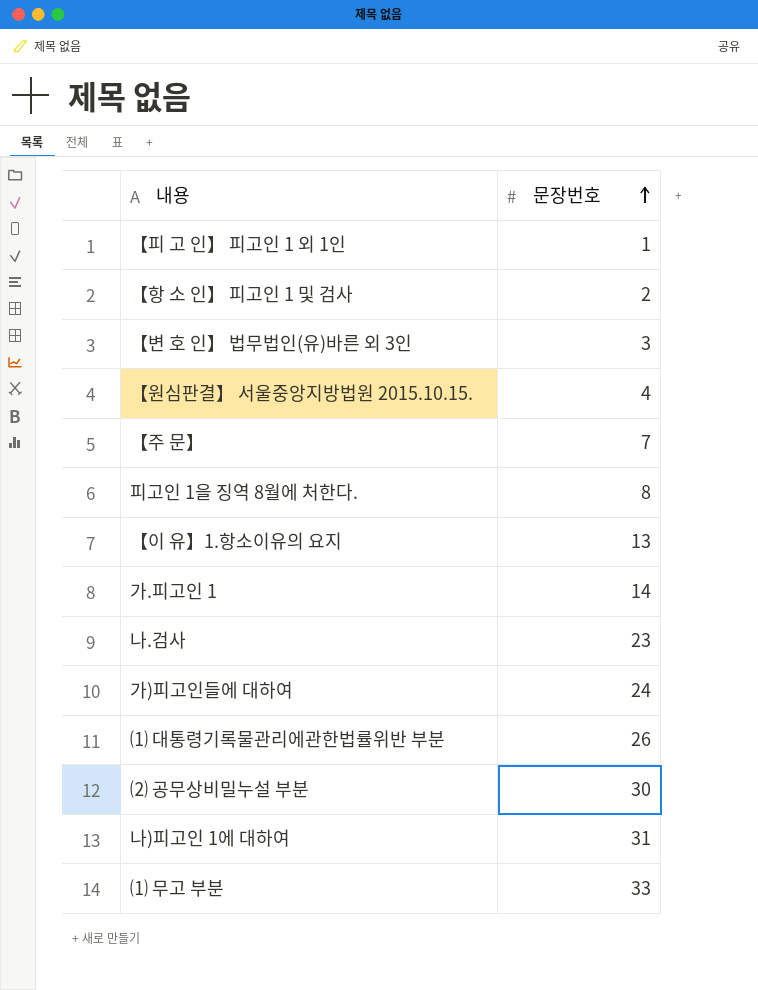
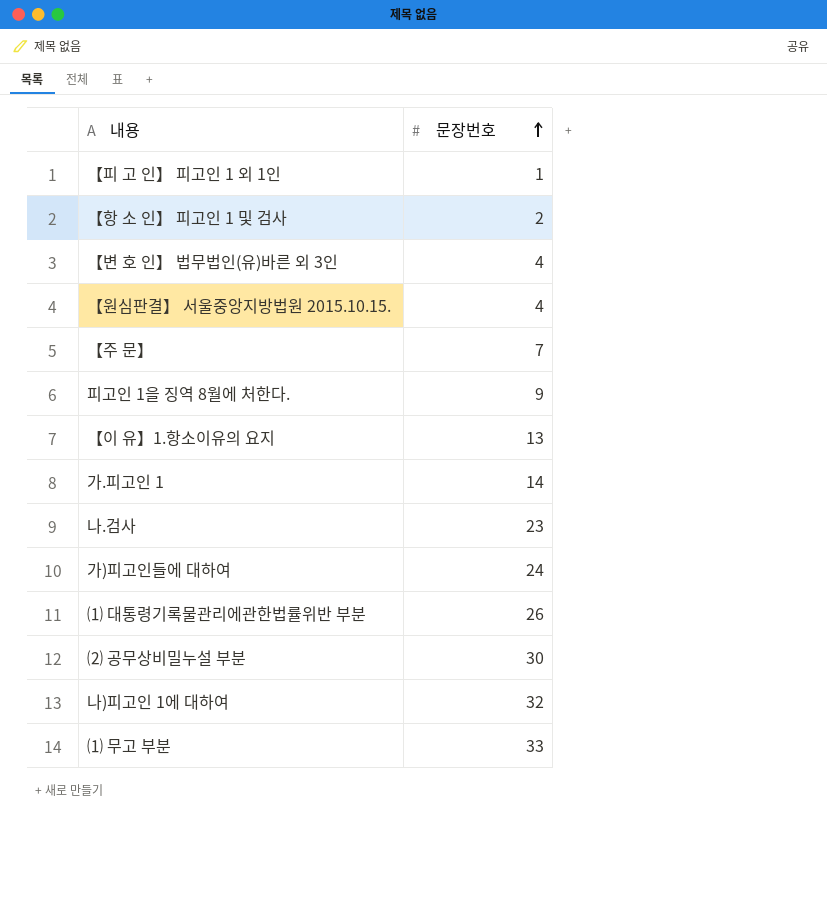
【변 호 인】 법무법인(유)바른 외 3인 | 문장번호: 3 -> 4
피고인 1을 징역 8월에 처한다. | 문장번호: 8 -> 9
나)피고인 1에 대하여 | 문장번호: 31 -> 32

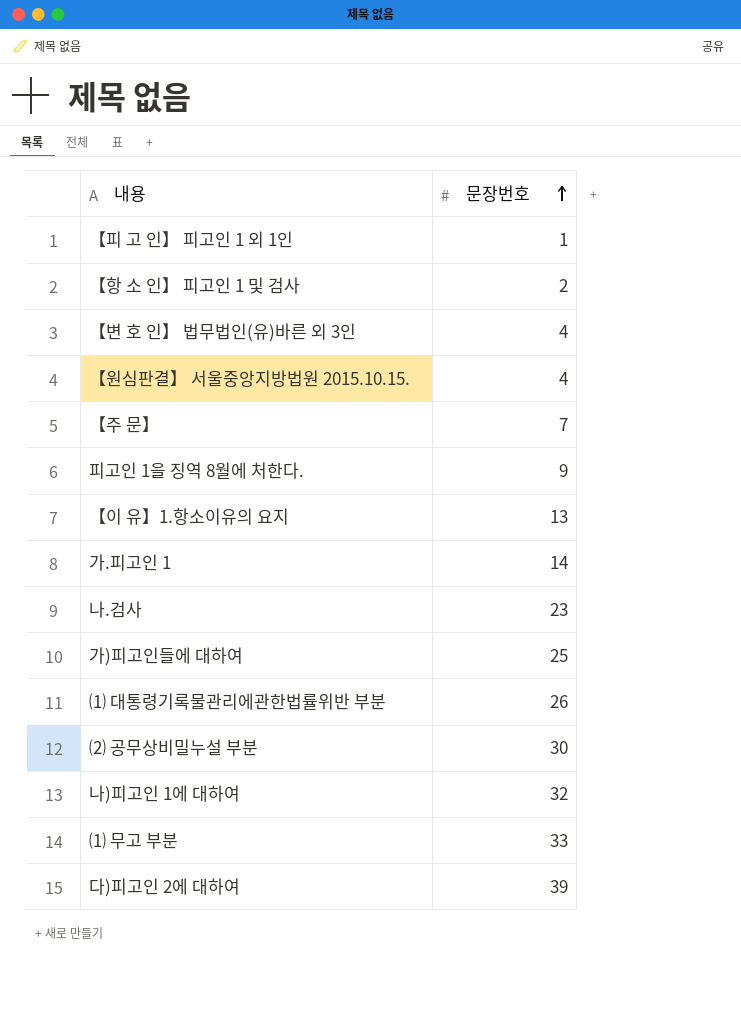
가)피고인들에 대하여 | 문장번호: 24 -> 25
row 다)피고인 2에 대하여: none -> 39

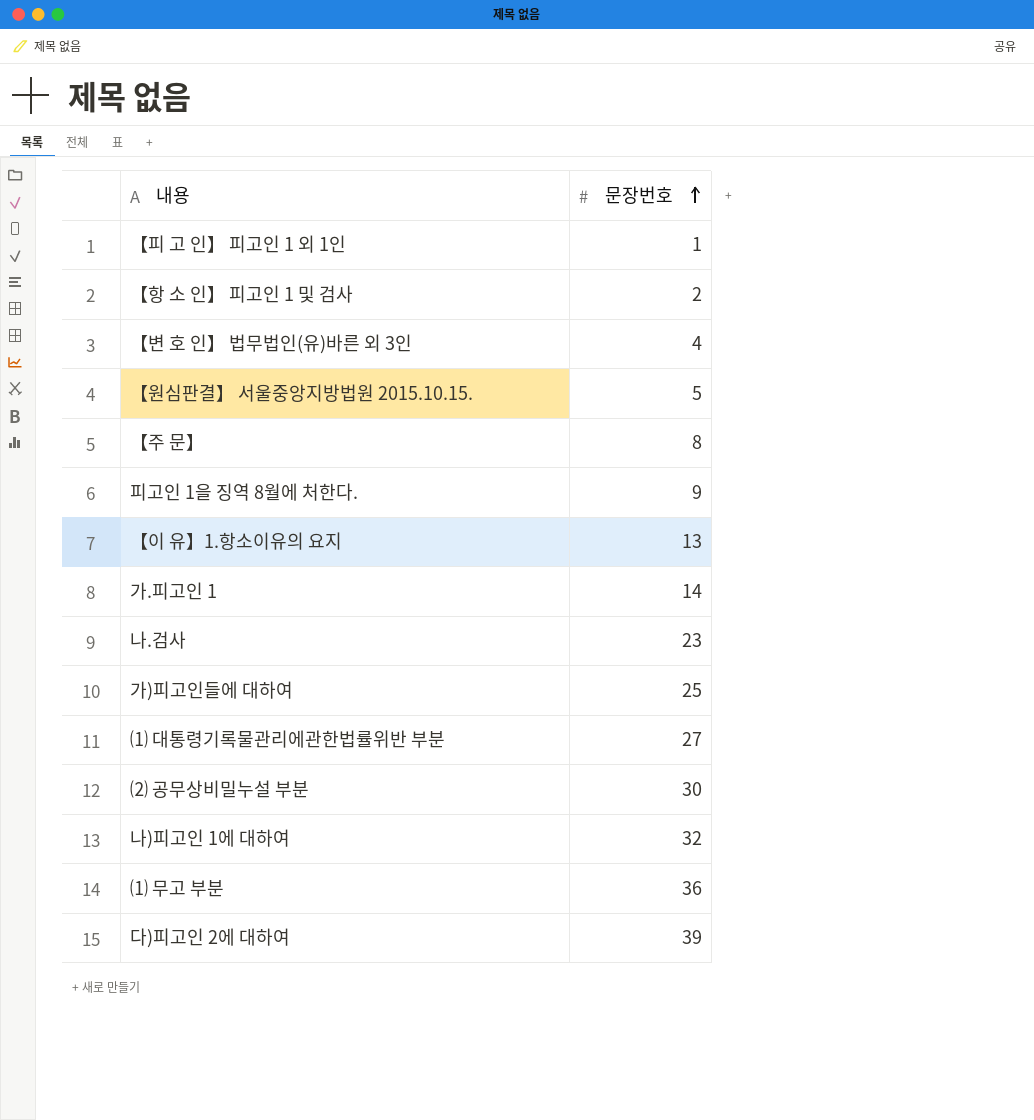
【원심판결】 서울중앙지방법원 2015.10.15. | 문장번호: 4 -> 5
【주 문】 | 문장번호: 7 -> 8
⑴ 대통령기록물관리에관한법률위반 부분 | 문장번호: 26 -> 27
⑴ 무고 부분 | 문장번호: 33 -> 36

